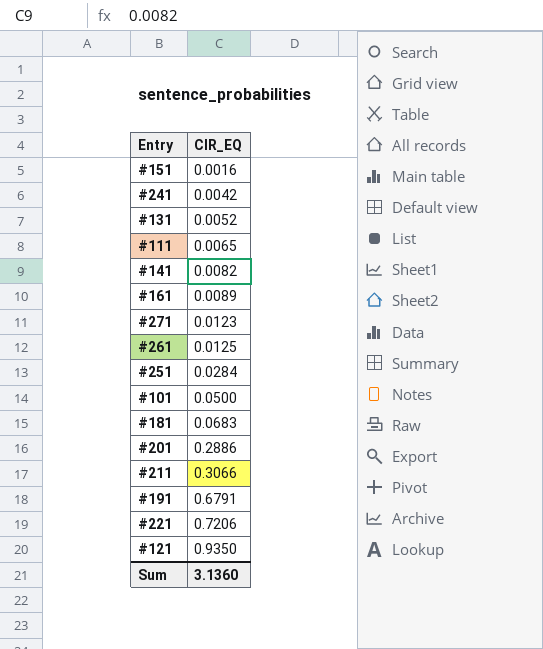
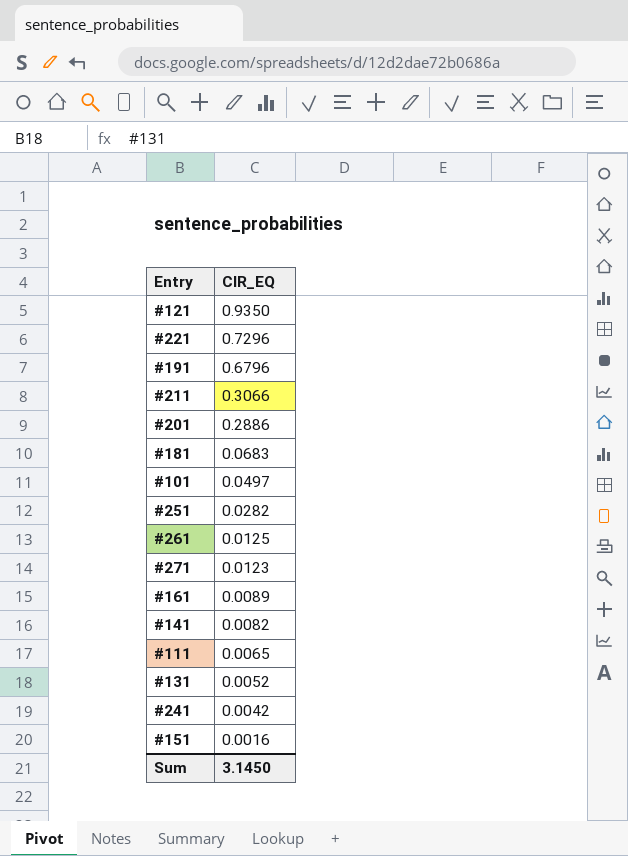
row order: CIR_EQ ascending -> CIR_EQ descending
#221 | CIR_EQ: 0.7206 -> 0.7296
#191 | CIR_EQ: 0.6791 -> 0.6796
#101 | CIR_EQ: 0.0500 -> 0.0497
#251 | CIR_EQ: 0.0284 -> 0.0282
Sum | CIR_EQ: 3.1360 -> 3.1450

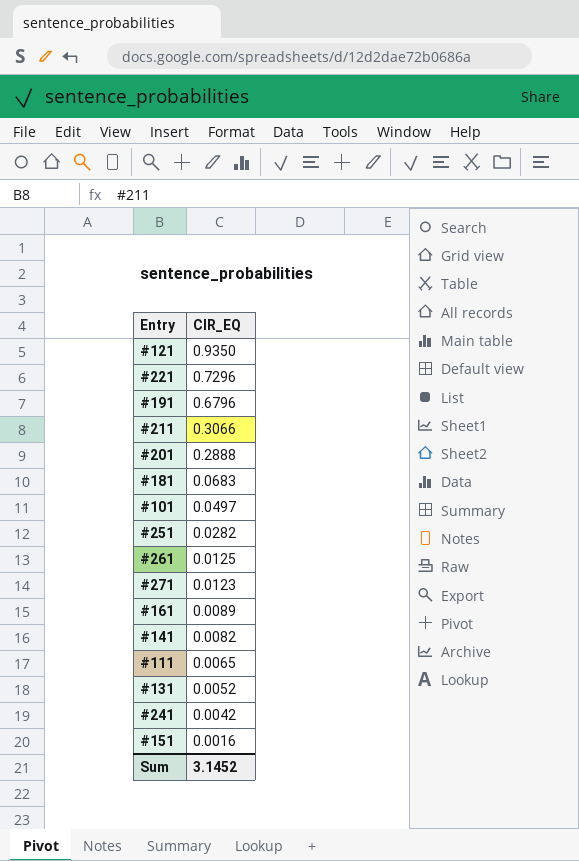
#201 | CIR_EQ: 0.2886 -> 0.2888
Sum | CIR_EQ: 3.1450 -> 3.1452

